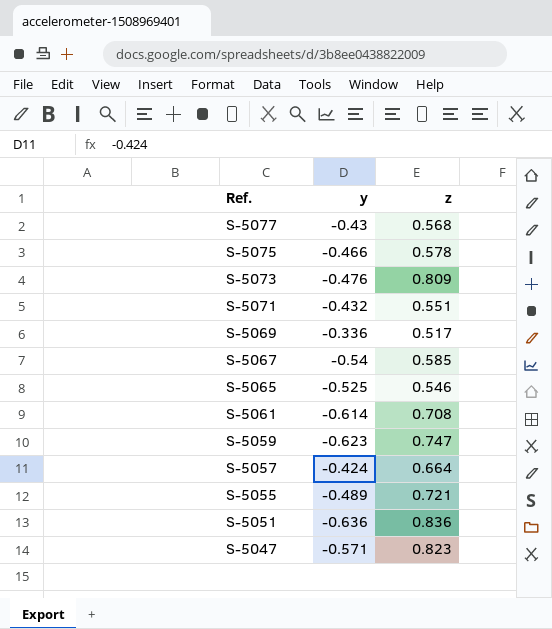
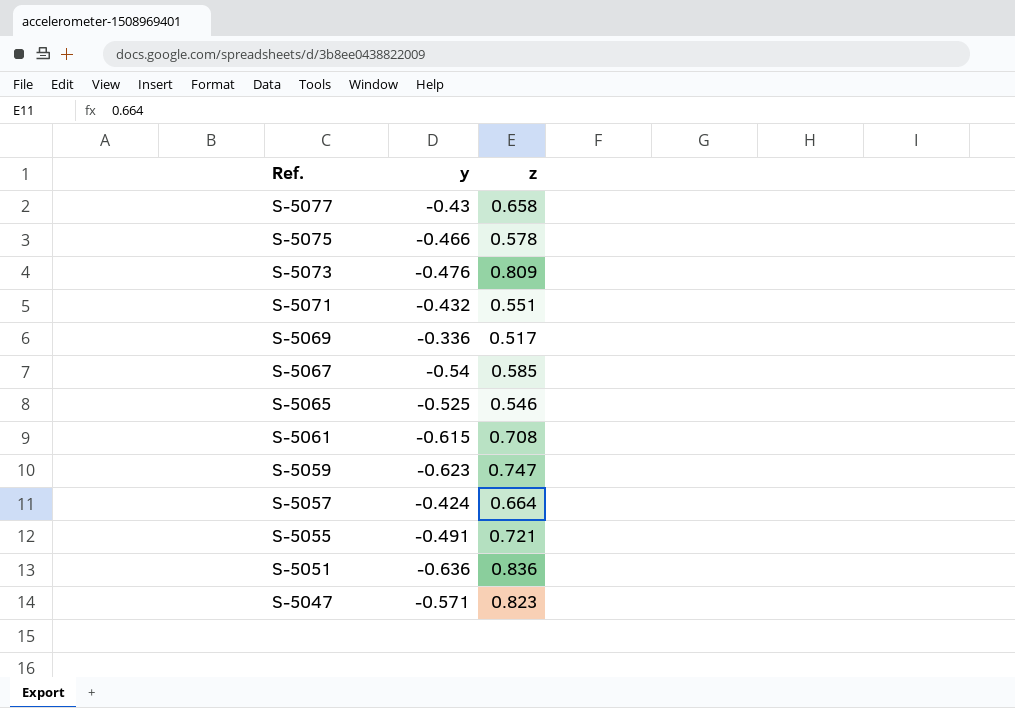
S-5077 | z: 0.568 -> 0.658
S-5061 | y: -0.614 -> -0.615
S-5055 | y: -0.489 -> -0.491

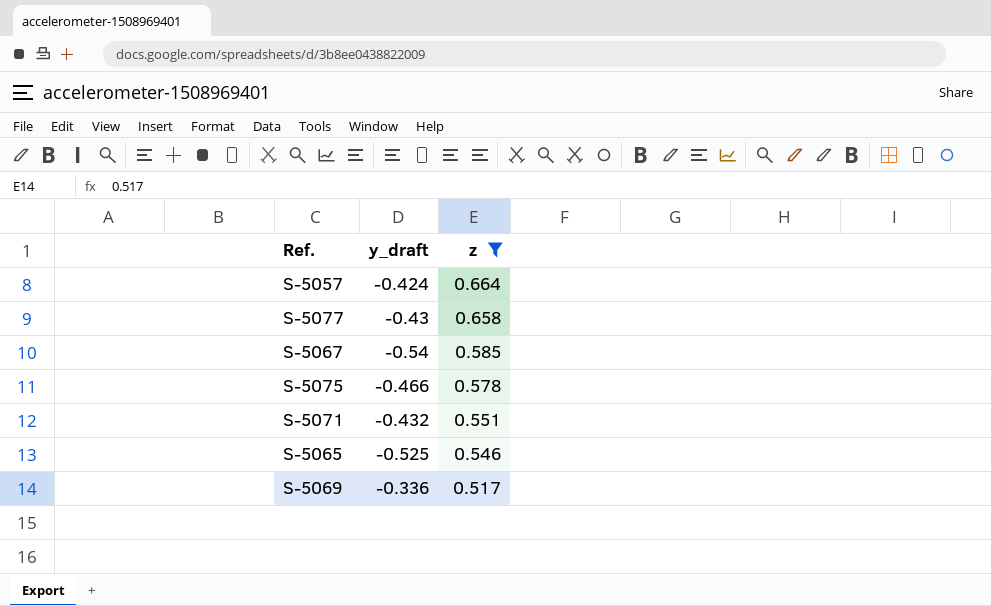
filter: none -> z <= 0.664
row order: Ref. descending -> z descending
column name: y -> y_draft

